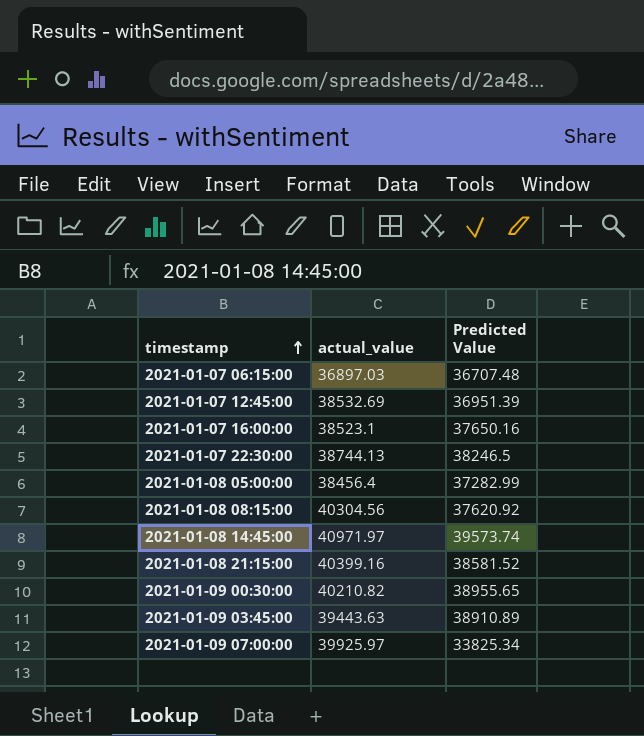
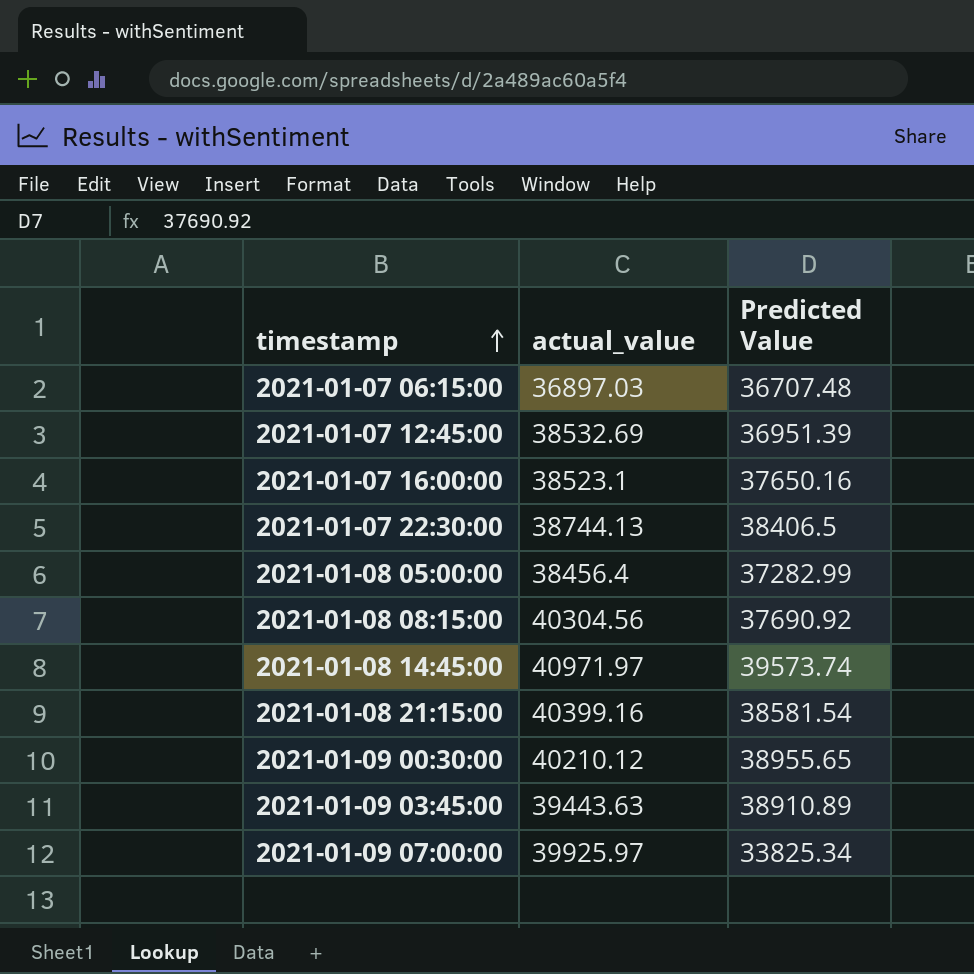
2021-01-07 22:30:00 | Predicted Value: 38246.5 -> 38406.5
2021-01-08 08:15:00 | Predicted Value: 37620.92 -> 37690.92
2021-01-08 21:15:00 | Predicted Value: 38581.52 -> 38581.54
2021-01-09 00:30:00 | actual_value: 40210.82 -> 40210.12

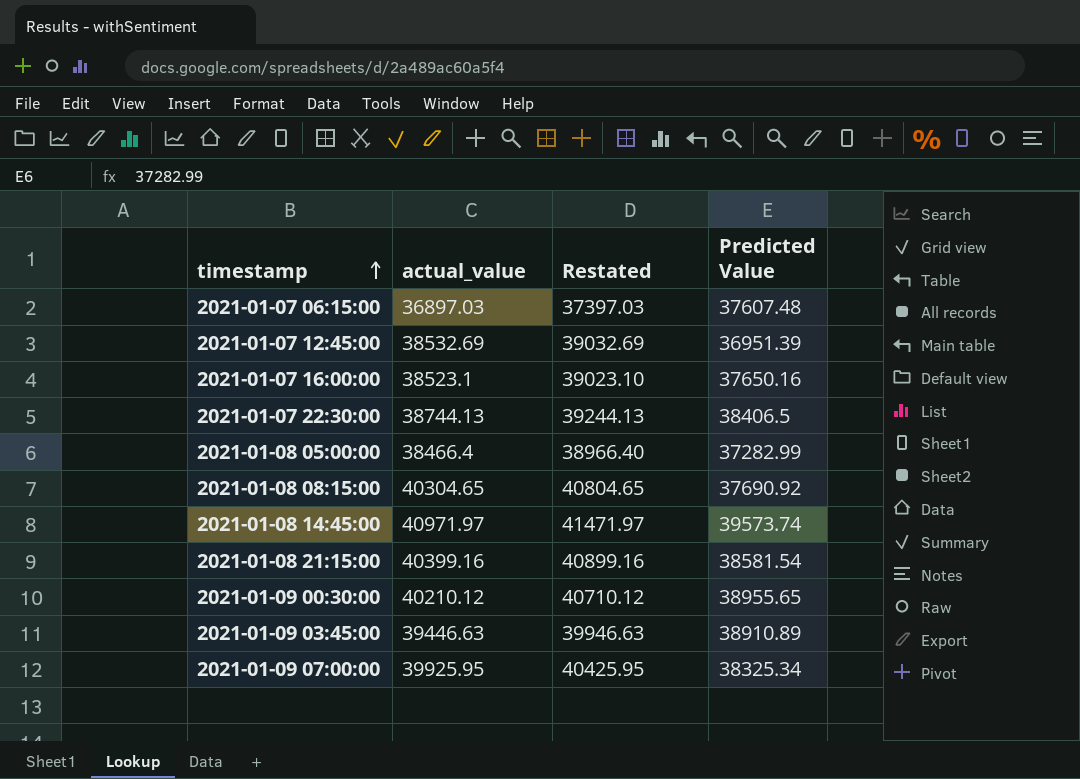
column Restated | formula: none -> [actual_value] + 500
2021-01-07 06:15:00 | Predicted Value: 36707.48 -> 37607.48
2021-01-08 05:00:00 | actual_value: 38456.4 -> 38466.4
2021-01-08 08:15:00 | actual_value: 40304.56 -> 40304.65
2021-01-09 03:45:00 | actual_value: 39443.63 -> 39446.63
2021-01-09 07:00:00 | actual_value: 39925.97 -> 39925.95
2021-01-09 07:00:00 | Predicted Value: 33825.34 -> 38325.34

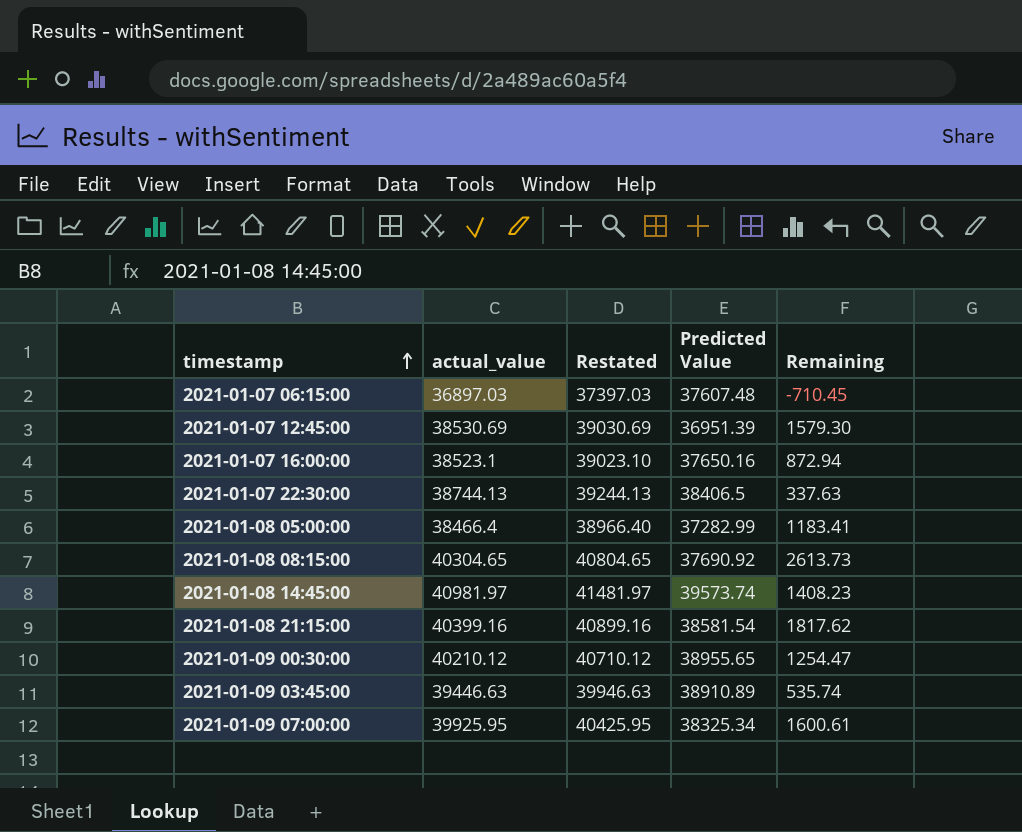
column Remaining | formula: none -> [actual_value] - [Predicted Value]
2021-01-07 12:45:00 | actual_value: 38532.69 -> 38530.69
2021-01-07 12:45:00 | Restated: 39032.69 -> 39030.69
2021-01-08 14:45:00 | actual_value: 40971.97 -> 40981.97
2021-01-08 14:45:00 | Restated: 41471.97 -> 41481.97

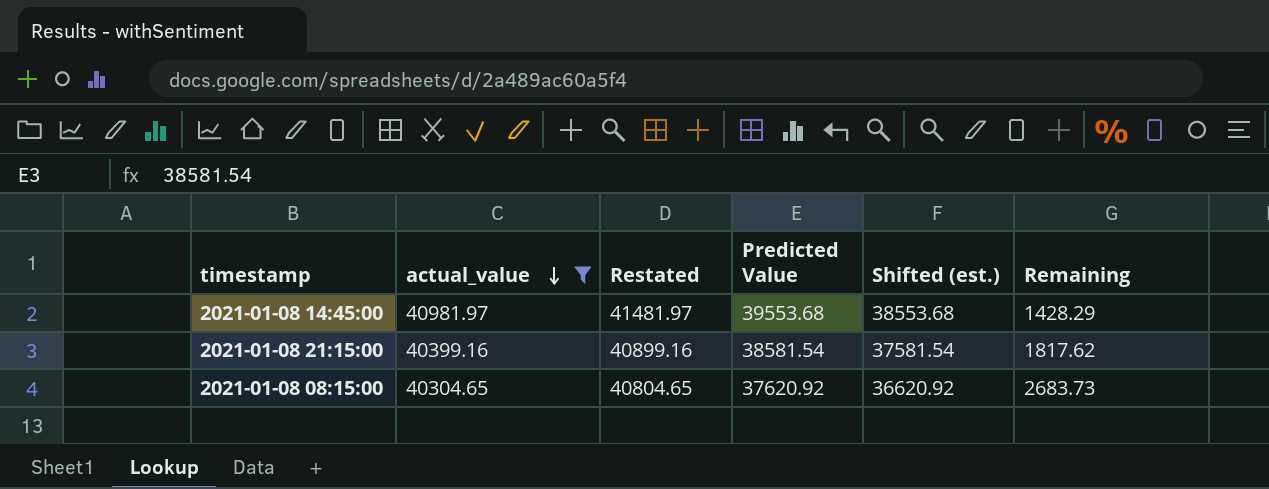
filter: none -> actual_value >= 40304.65
row order: timestamp ascending -> actual_value descending
column Shifted (est.) | formula: none -> [Predicted Value] - 1000
2021-01-08 14:45:00 | Predicted Value: 39573.74 -> 39553.68
2021-01-08 14:45:00 | Remaining: 1408.23 -> 1428.29
2021-01-08 08:15:00 | Predicted Value: 37690.92 -> 37620.92
2021-01-08 08:15:00 | Remaining: 2613.73 -> 2683.73

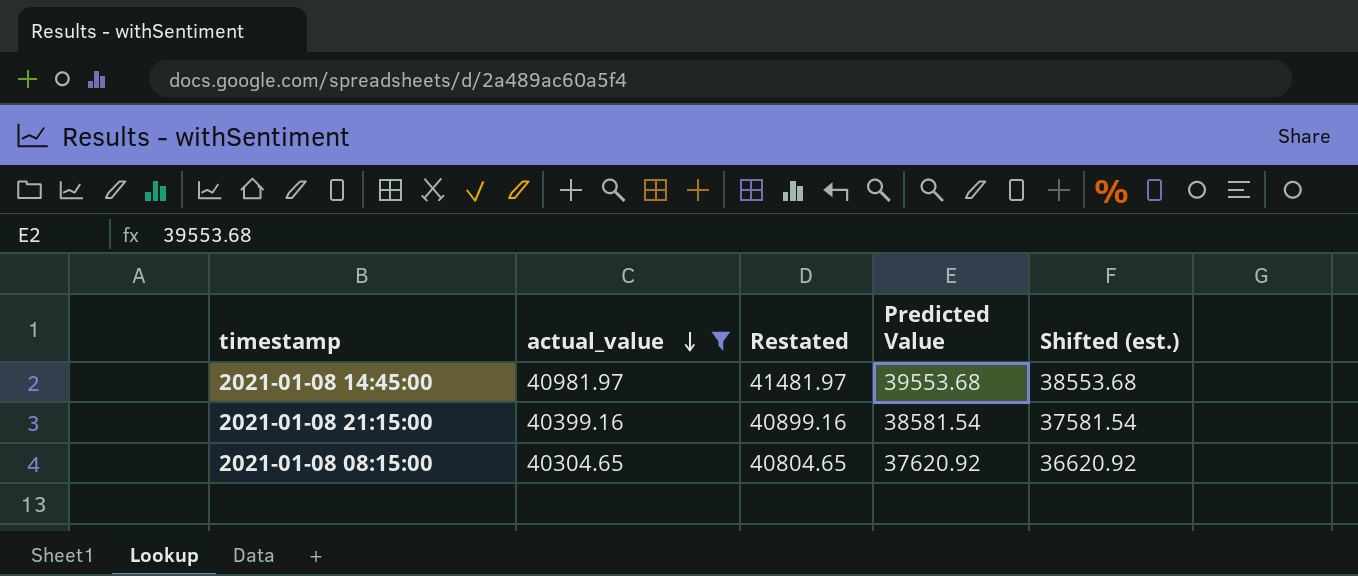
column Remaining | formula: [actual_value] - [Predicted Value] -> none

